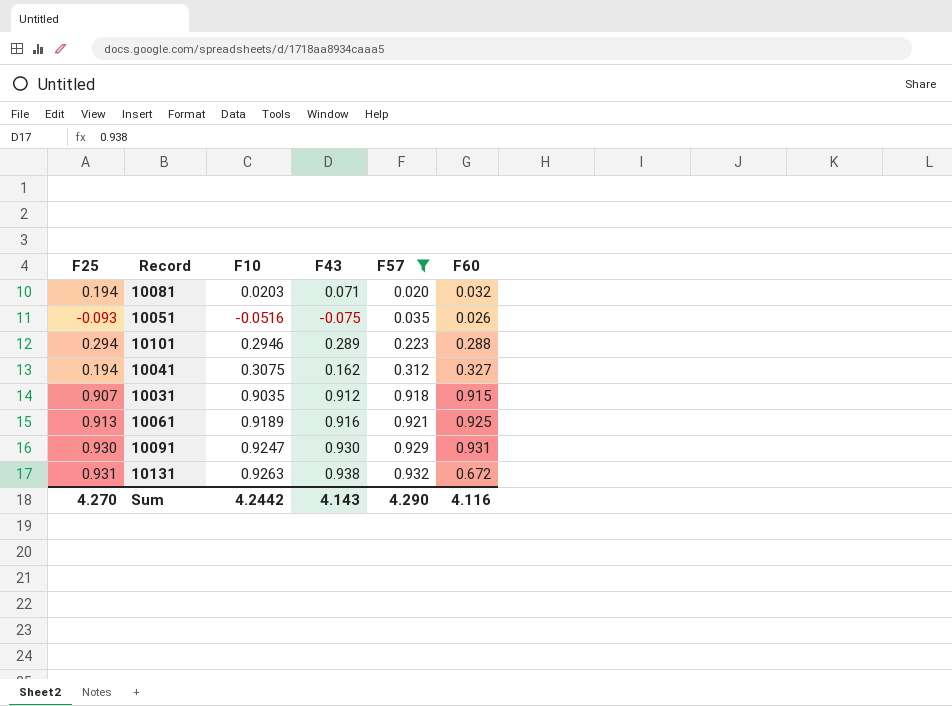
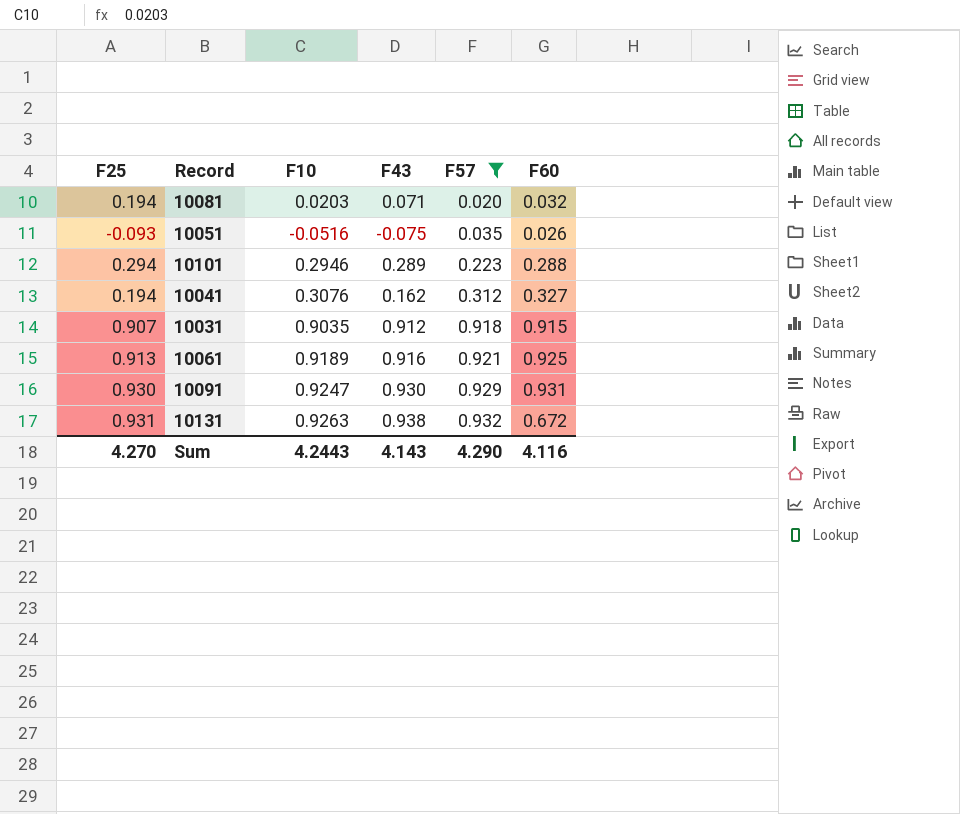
10041 | F10: 0.3075 -> 0.3076
Sum | F10: 4.2442 -> 4.2443

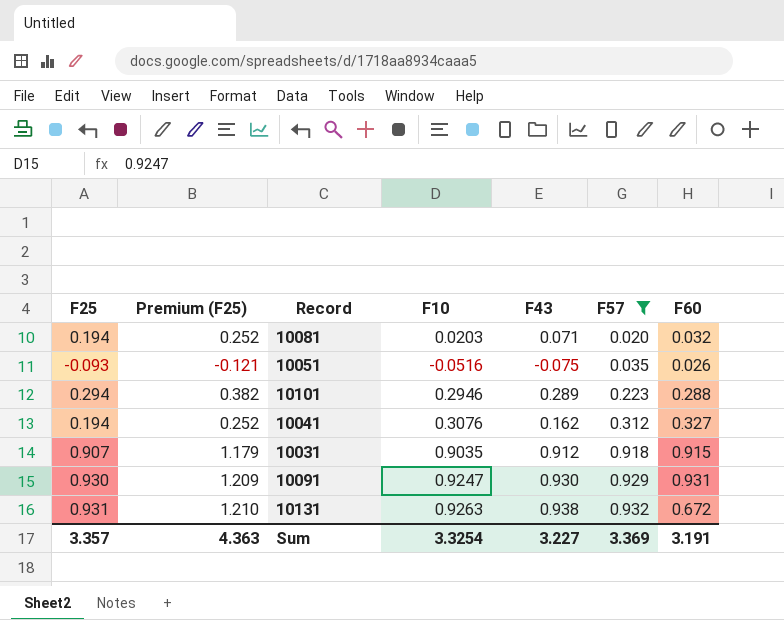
column Premium (F25) | formula: none -> [F25] * 1.3
row 10061: 0.913 | 0.9189 | 0.916 | 0.921 | 0.925 -> none
Sum | F25: 4.270 -> 3.357
Sum | F10: 4.2443 -> 3.3254
Sum | F43: 4.143 -> 3.227
Sum | F57: 4.290 -> 3.369
Sum | F60: 4.116 -> 3.191

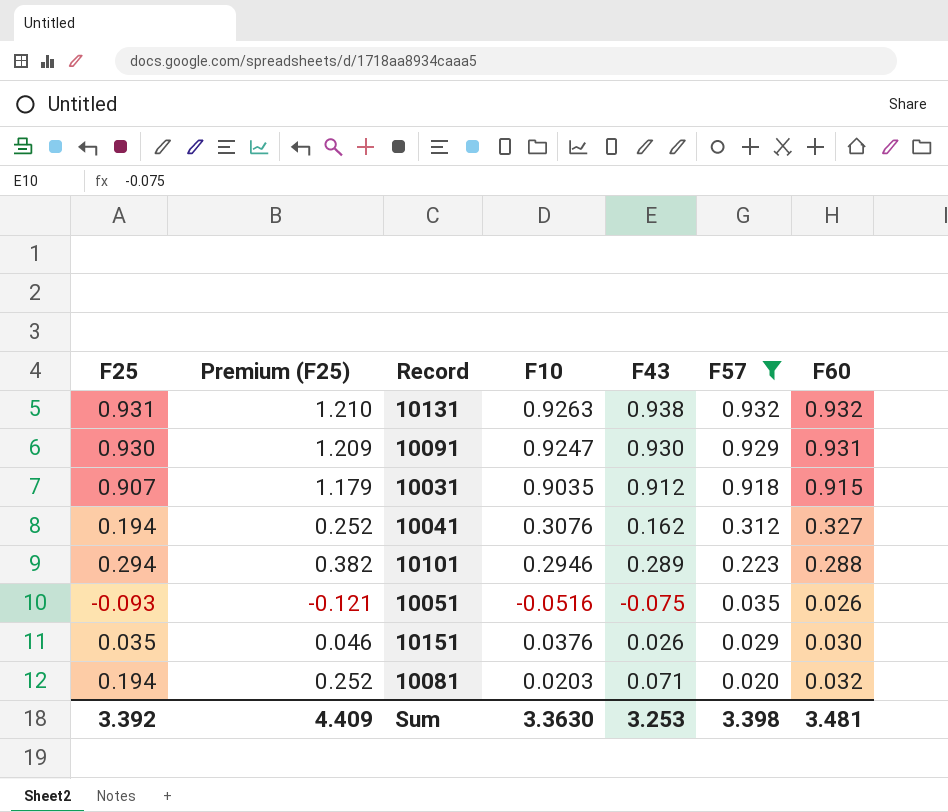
row order: F57 ascending -> F57 descending
10131 | F60: 0.672 -> 0.932
row 10151: none -> 0.035 | 0.046 | 0.0376 | 0.026 | 0.029 | 0.030
Sum | F25: 3.357 -> 3.392
Sum | Premium (F25): 4.363 -> 4.409
Sum | F10: 3.3254 -> 3.3630
Sum | F43: 3.227 -> 3.253
Sum | F57: 3.369 -> 3.398
Sum | F60: 3.191 -> 3.481

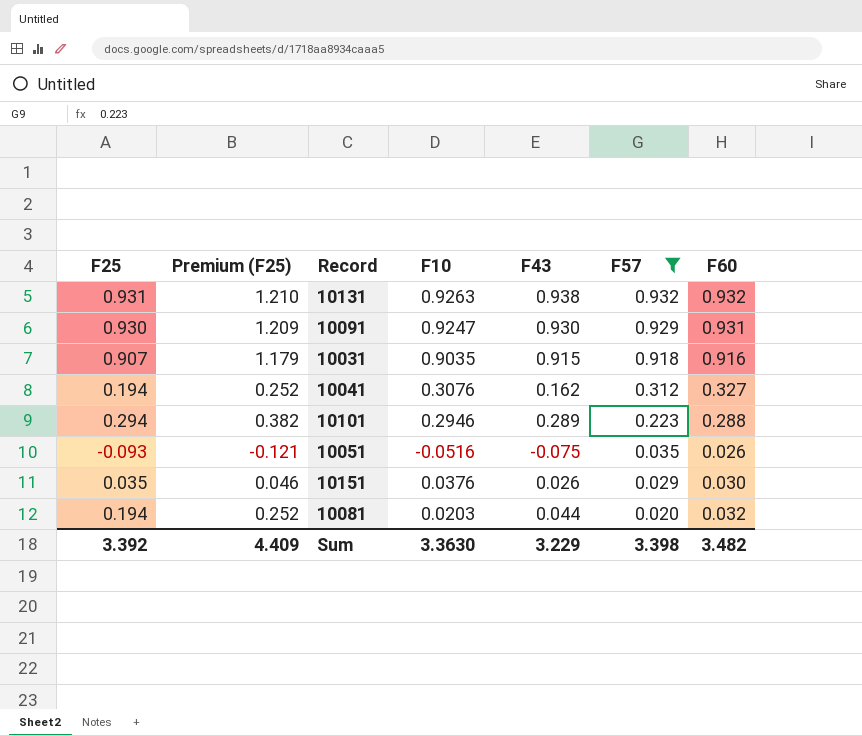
10031 | F43: 0.912 -> 0.915
10031 | F60: 0.915 -> 0.916
10081 | F43: 0.071 -> 0.044
Sum | F43: 3.253 -> 3.229
Sum | F60: 3.481 -> 3.482

